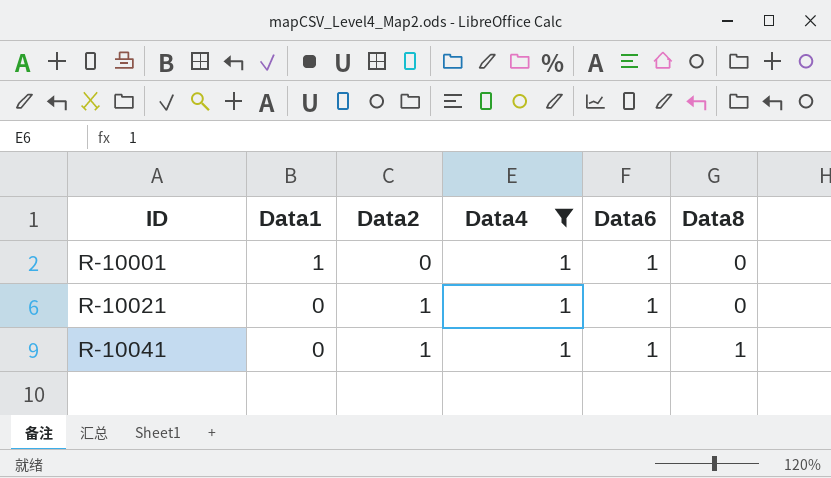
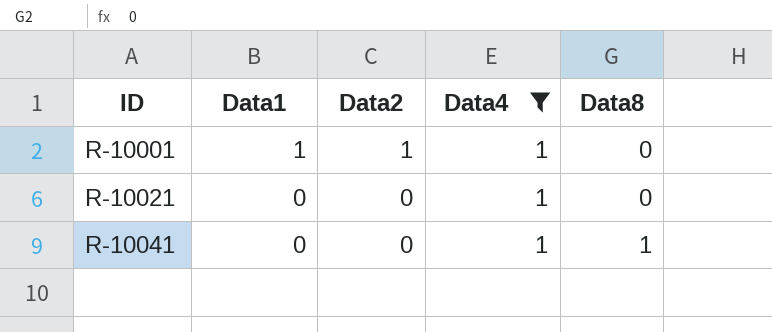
column Data6 | position: 5 -> none
R-10001 | Data2: 0 -> 1
R-10021 | Data2: 1 -> 0
R-10041 | Data2: 1 -> 0

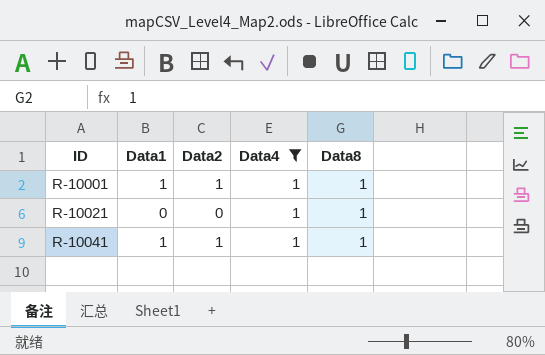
R-10001 | Data8: 0 -> 1
R-10021 | Data8: 0 -> 1
R-10041 | Data1: 0 -> 1
R-10041 | Data2: 0 -> 1

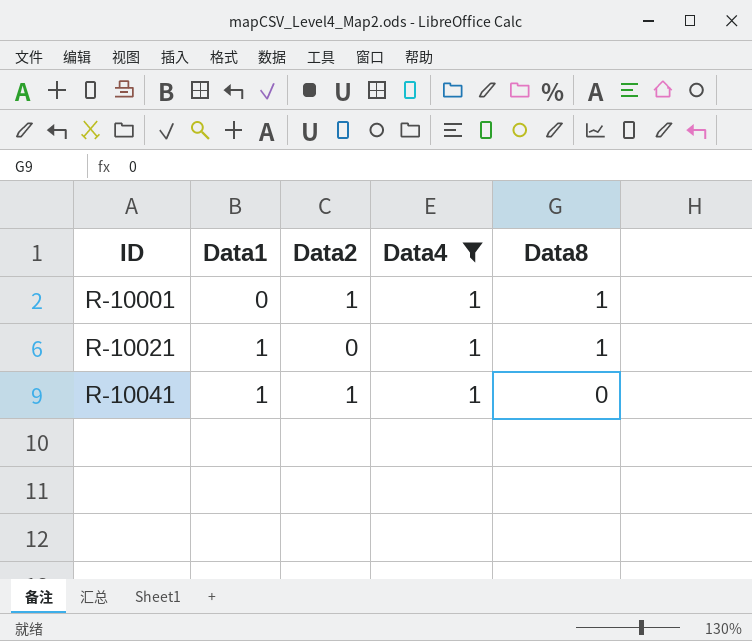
R-10001 | Data1: 1 -> 0
R-10021 | Data1: 0 -> 1
R-10041 | Data8: 1 -> 0

